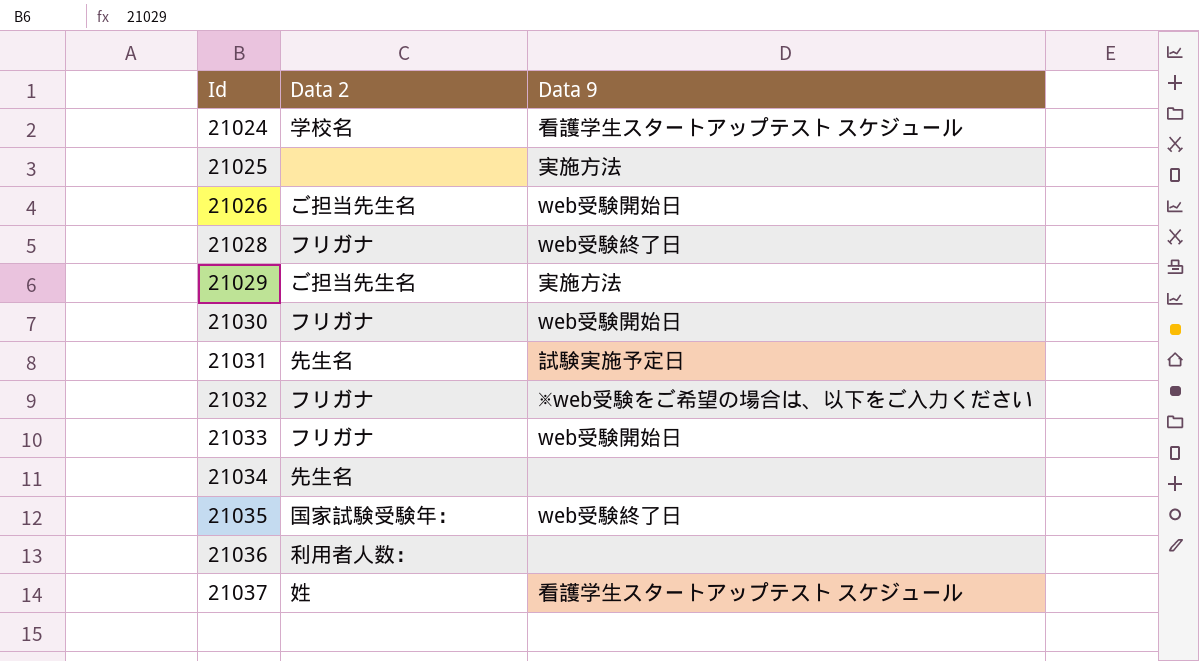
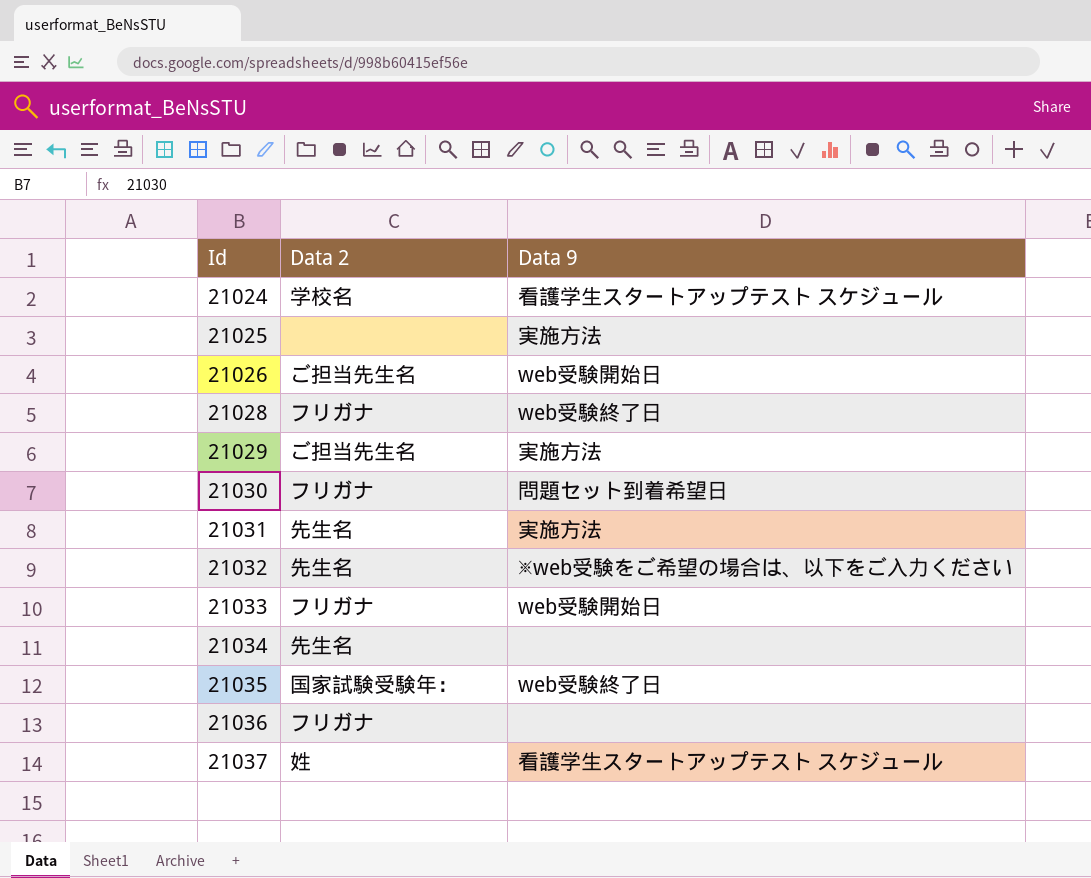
21030 | Data 9: web受験開始日 -> 問題セット到着希望日
21031 | Data 9: 試験実施予定日 -> 実施方法
21032 | Data 2: フリガナ -> 先生名
21036 | Data 2: 利用者人数： -> フリガナ

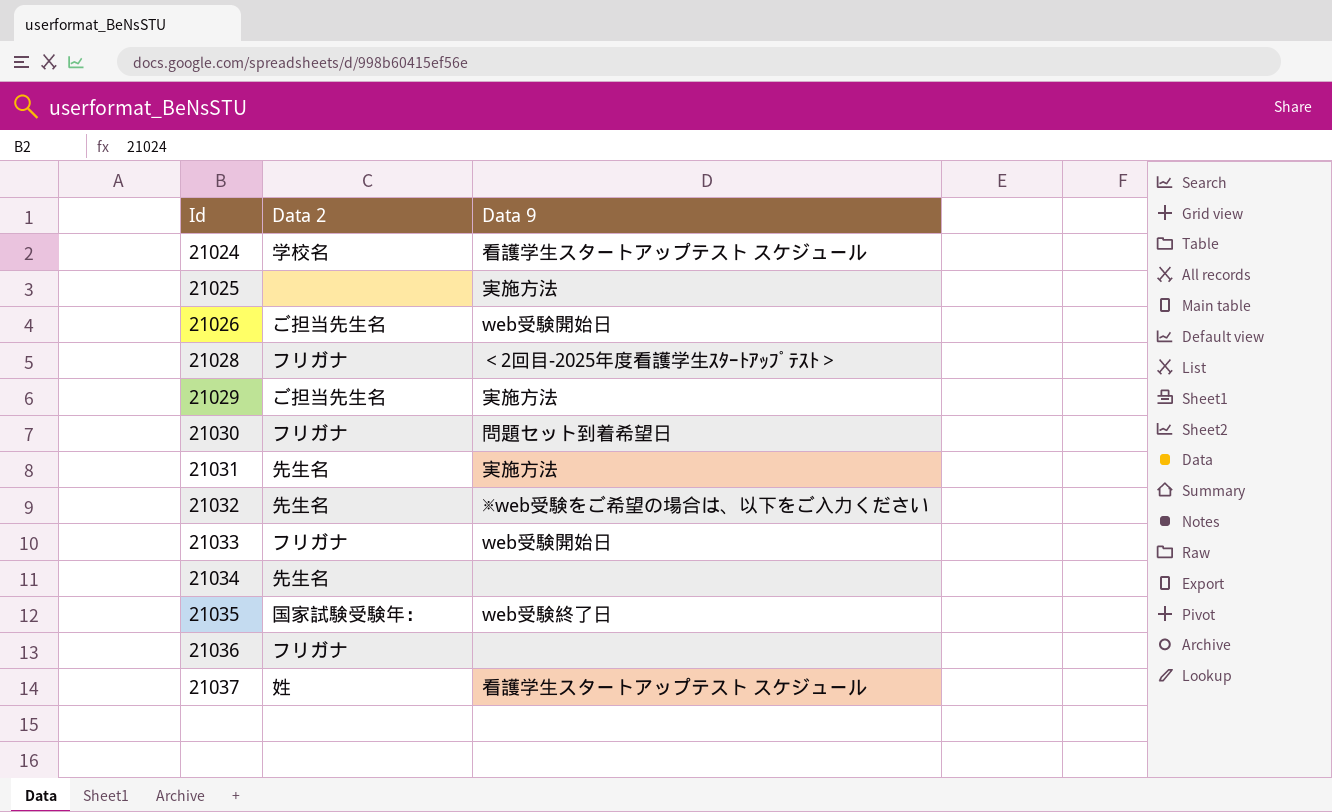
21028 | Data 9: web受験終了日 -> ＜2回目-2025年度看護学生ｽﾀｰﾄｱｯﾌﾟﾃｽﾄ＞

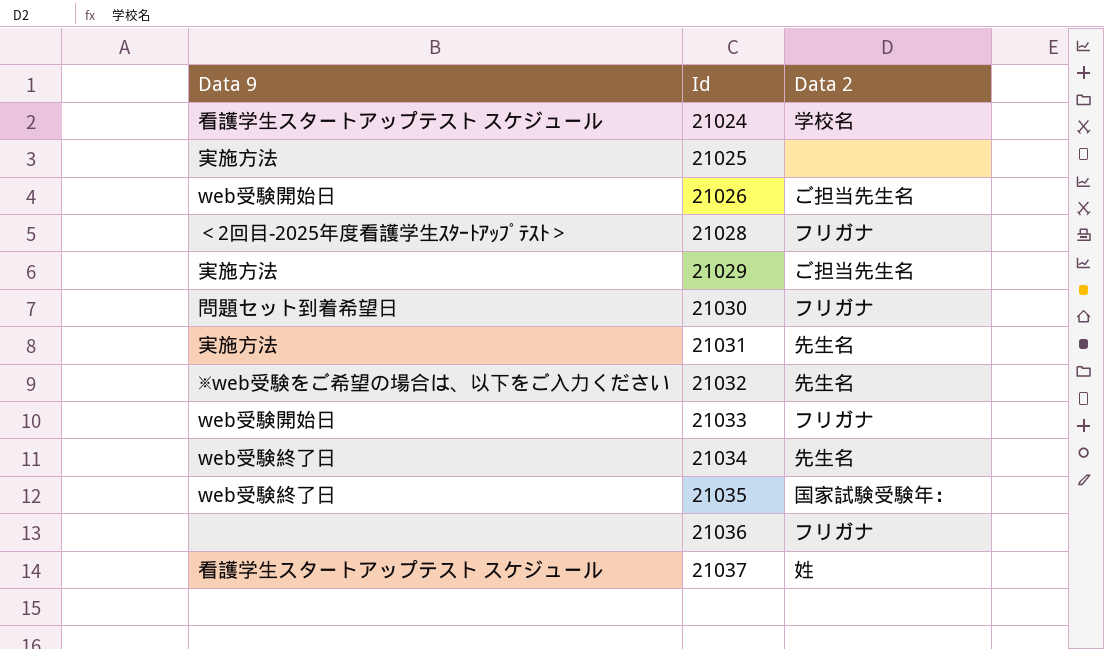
column Data 9 | position: 3 -> 1
21034 | Data 9: none -> web受験終了日

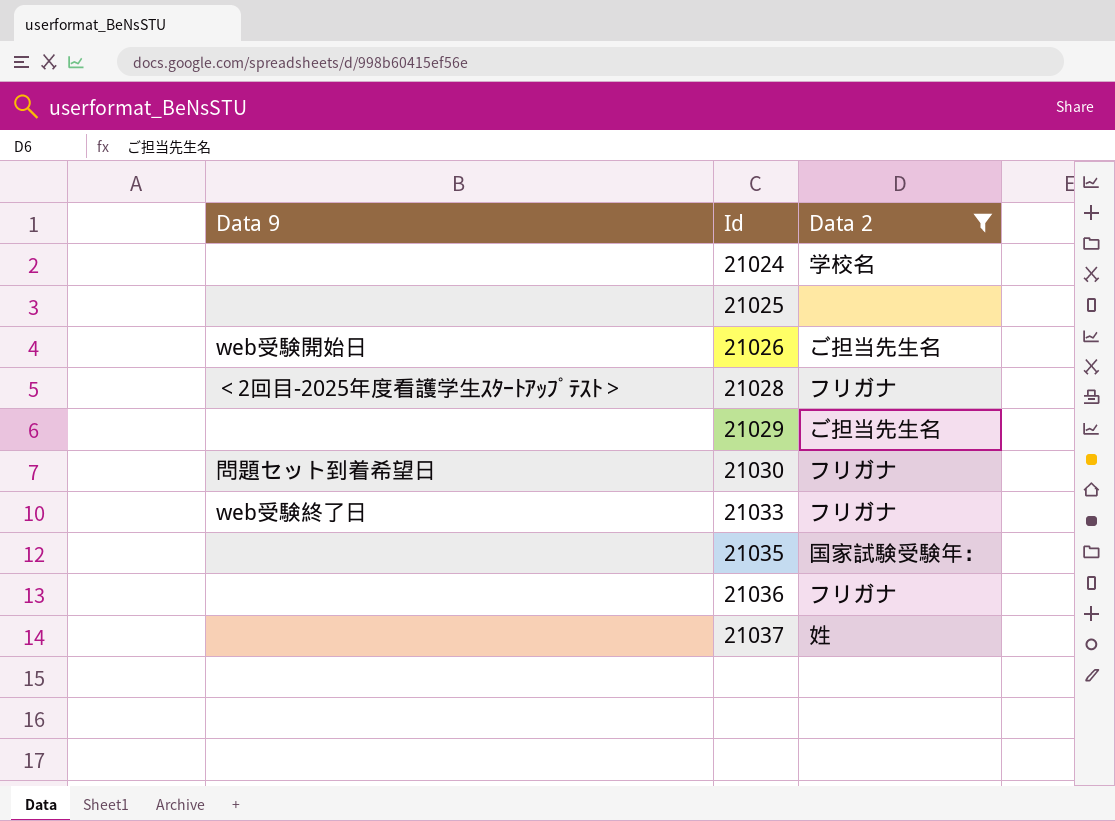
filter: none -> Data 2 != 先生名
21024 | Data 9: 看護学生スタートアップテスト スケジュール -> none
21025 | Data 9: 実施方法 -> none
21029 | Data 9: 実施方法 -> none
21033 | Data 9: web受験開始日 -> web受験終了日
21035 | Data 9: web受験終了日 -> none
21037 | Data 9: 看護学生スタートアップテスト スケジュール -> none

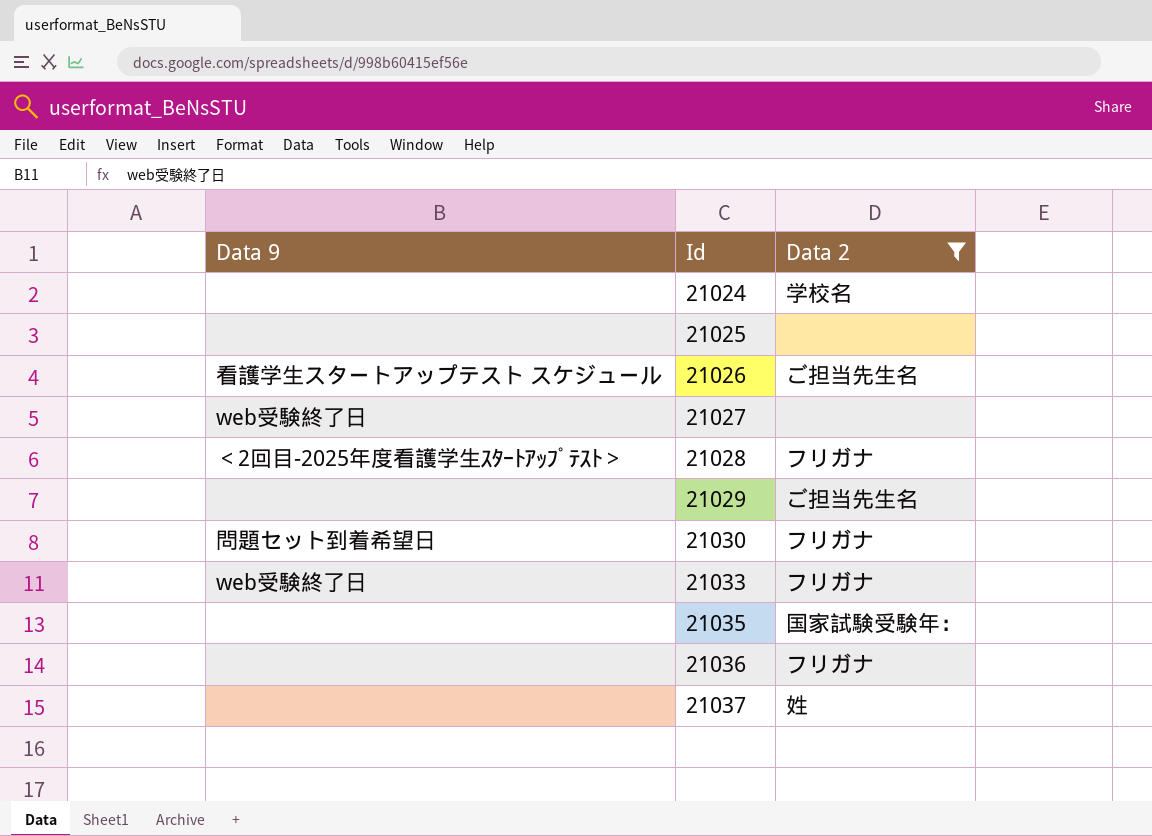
21026 | Data 9: web受験開始日 -> 看護学生スタートアップテスト スケジュール
row 21027: none -> web受験終了日 | none

